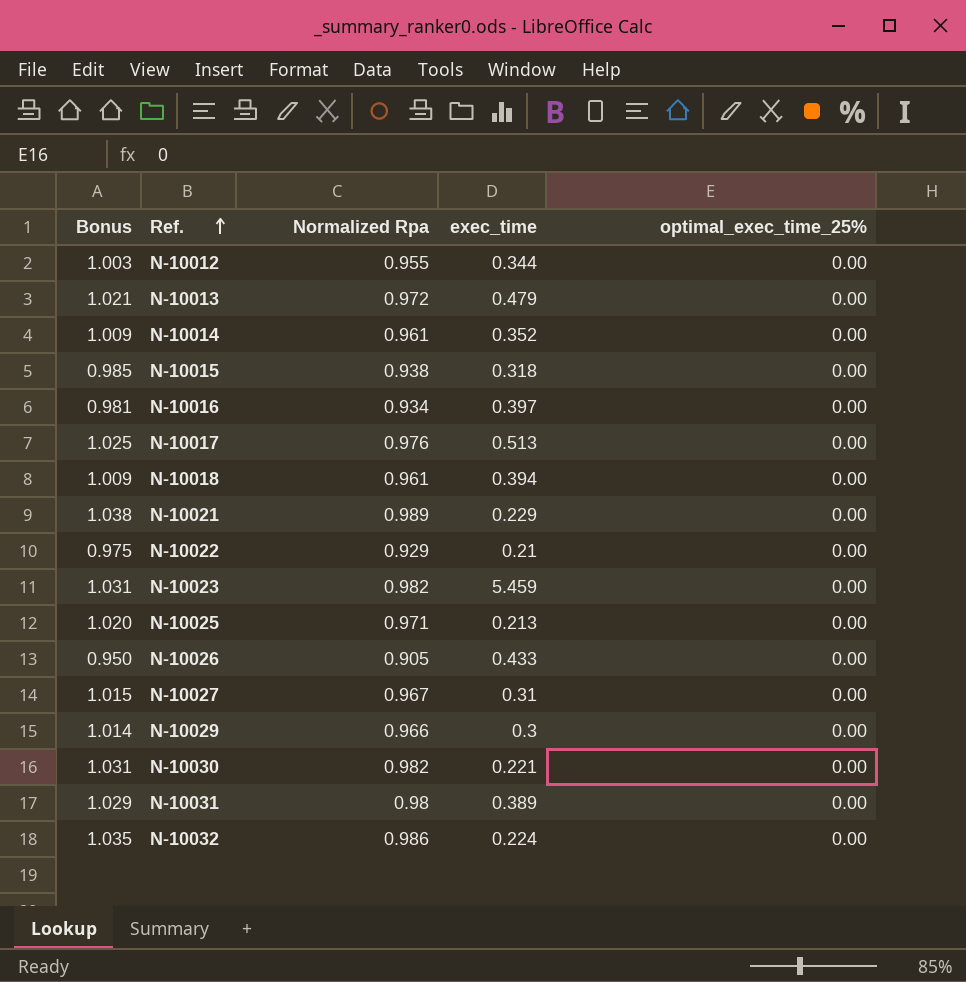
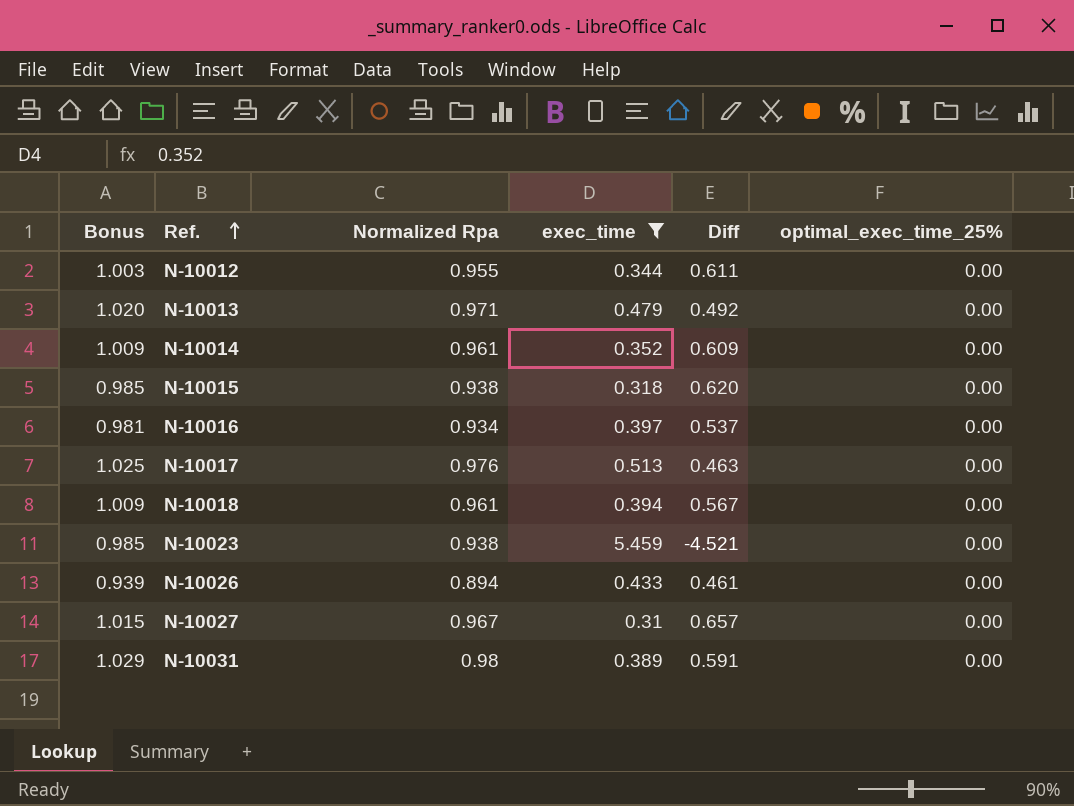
filter: none -> exec_time >= 0.31
column Diff | formula: none -> [Normalized Rpa] - [exec_time]
N-10013 | Bonus: 1.021 -> 1.020
N-10013 | Normalized Rpa: 0.972 -> 0.971
N-10023 | Bonus: 1.031 -> 0.985
N-10023 | Normalized Rpa: 0.982 -> 0.938
N-10026 | Bonus: 0.950 -> 0.939
N-10026 | Normalized Rpa: 0.905 -> 0.894

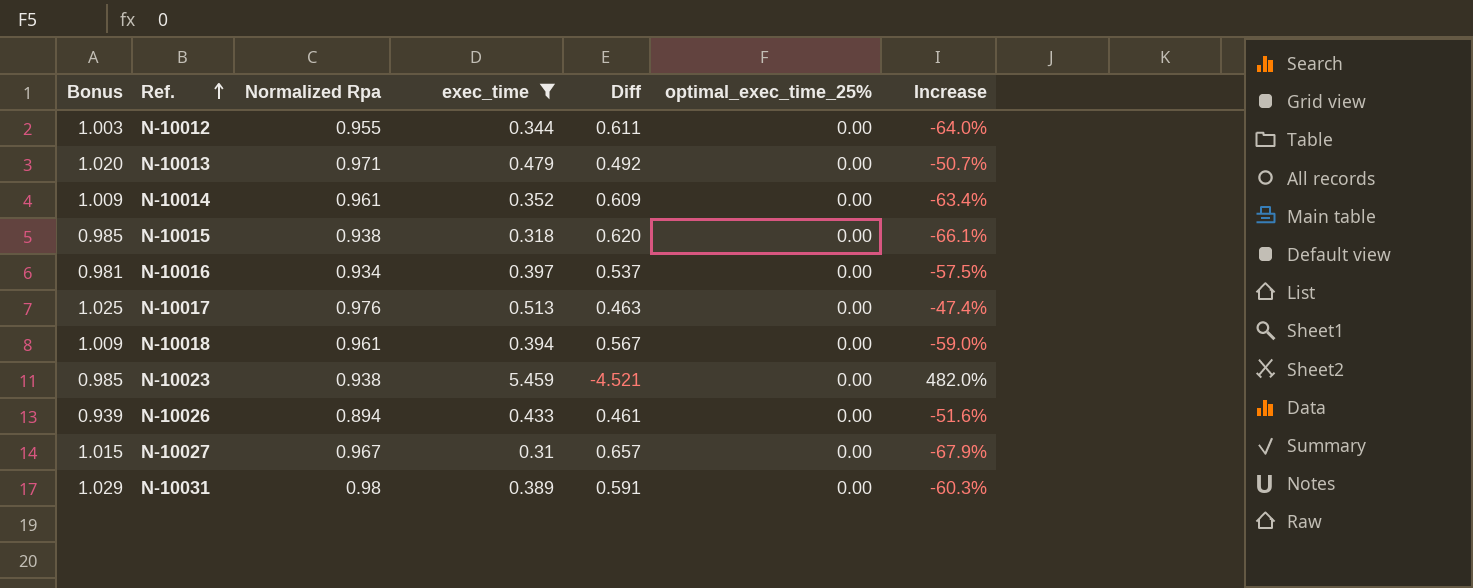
column Increase | formula: none -> ([exec_time] - [Normalized Rpa]) / [Normalized Rpa]

